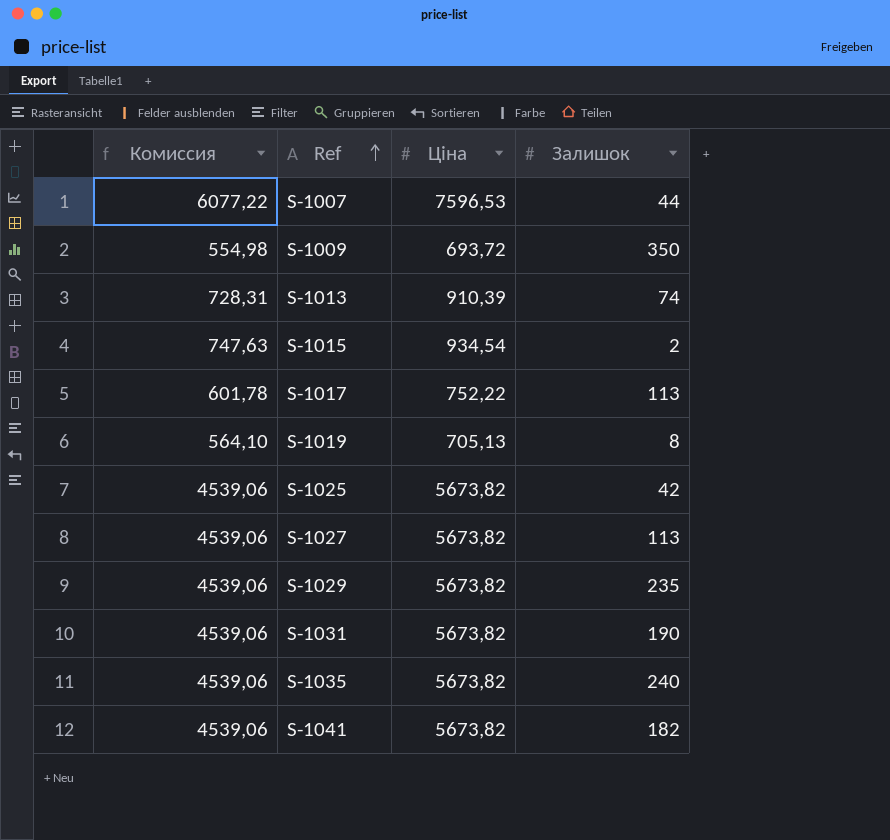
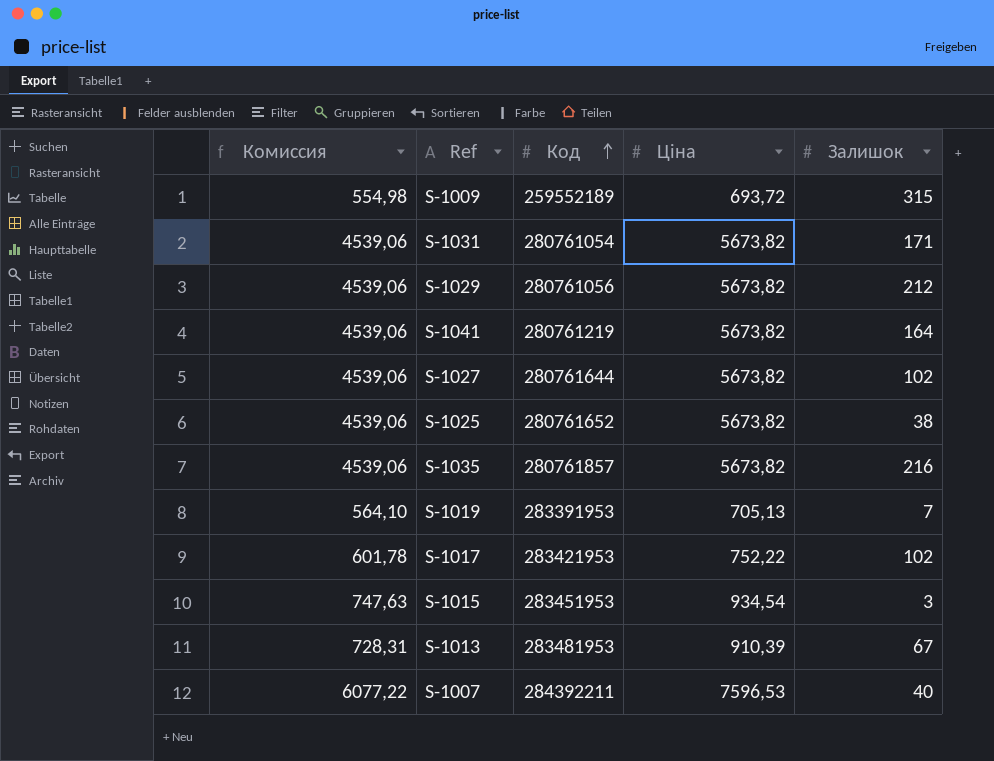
row order: Ref ascending -> Код ascending
column Код | position: none -> 3
S-1009 | Залишок: 350 -> 315
S-1031 | Залишок: 190 -> 171
S-1029 | Залишок: 235 -> 212
S-1041 | Залишок: 182 -> 164
S-1027 | Залишок: 113 -> 102
S-1025 | Залишок: 42 -> 38
S-1035 | Залишок: 240 -> 216
S-1019 | Залишок: 8 -> 7
S-1017 | Залишок: 113 -> 102
S-1015 | Залишок: 2 -> 3
S-1013 | Залишок: 74 -> 67
S-1007 | Залишок: 44 -> 40

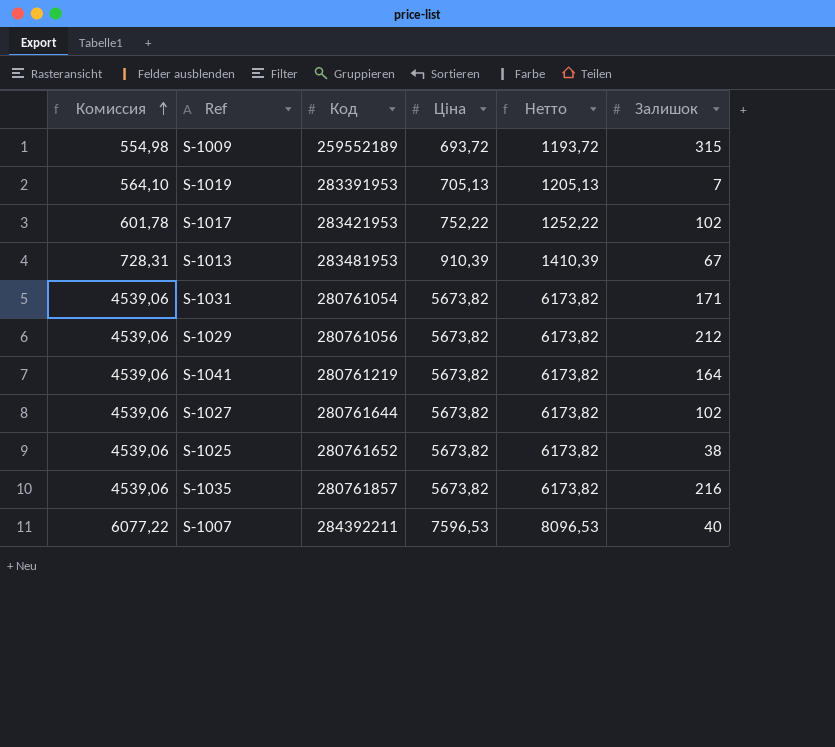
row order: Код ascending -> Комиссия ascending
column Нетто | formula: none -> [Ціна] + 500
row S-1015: 747,63 | 283451953 | 934,54 | 3 -> none

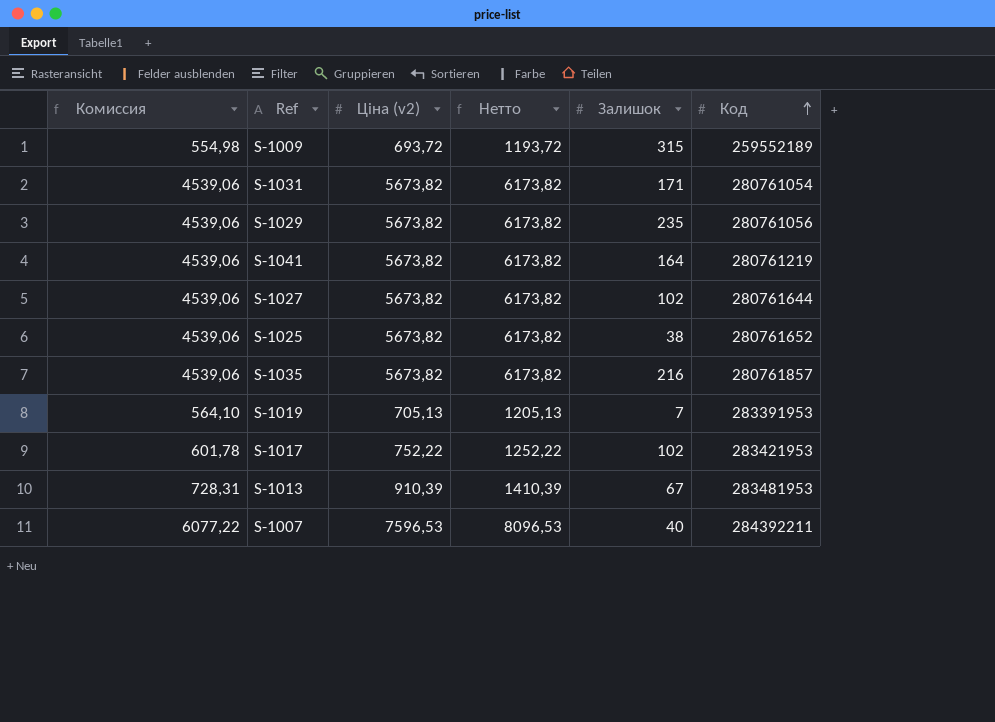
row order: Комиссия ascending -> Код ascending
column name: Ціна -> Ціна (v2)
column Код | position: 3 -> 6
S-1029 | Залишок: 212 -> 235

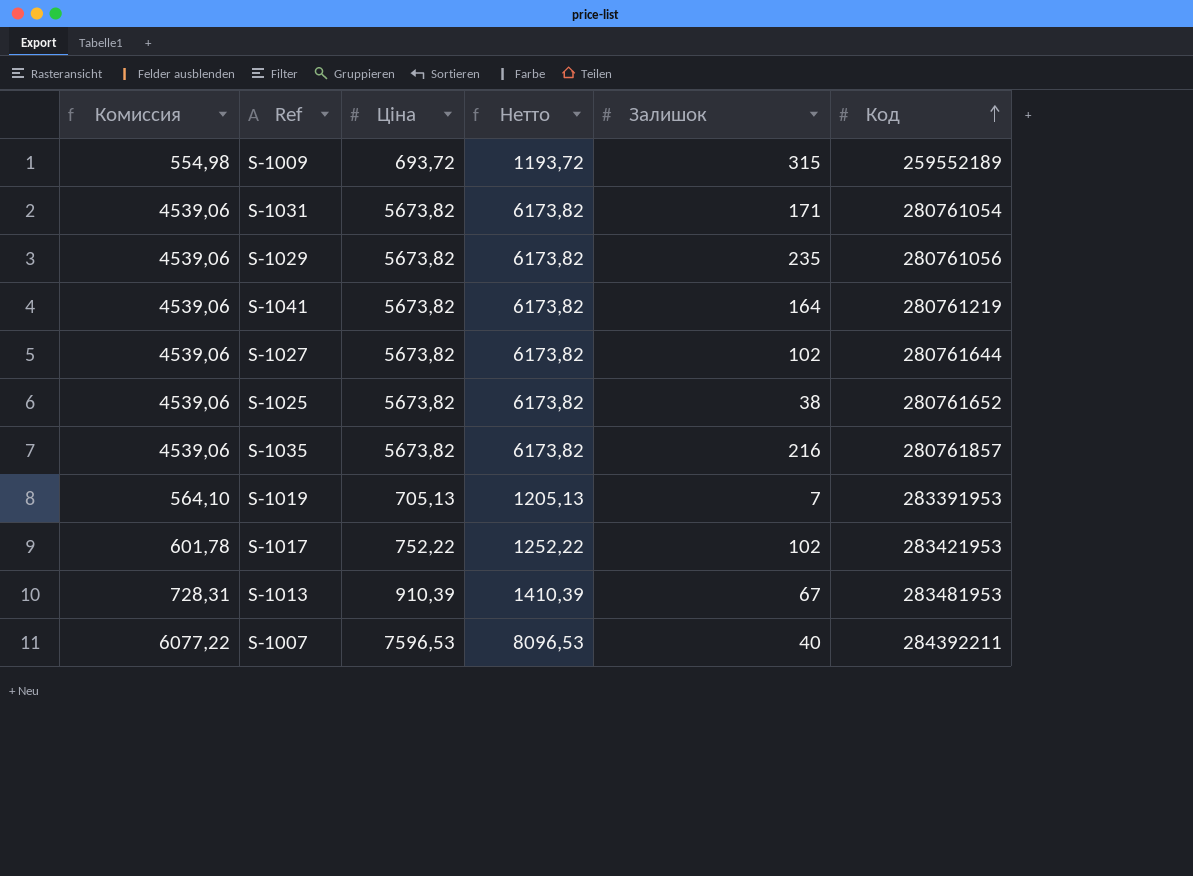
column name: Ціна (v2) -> Ціна

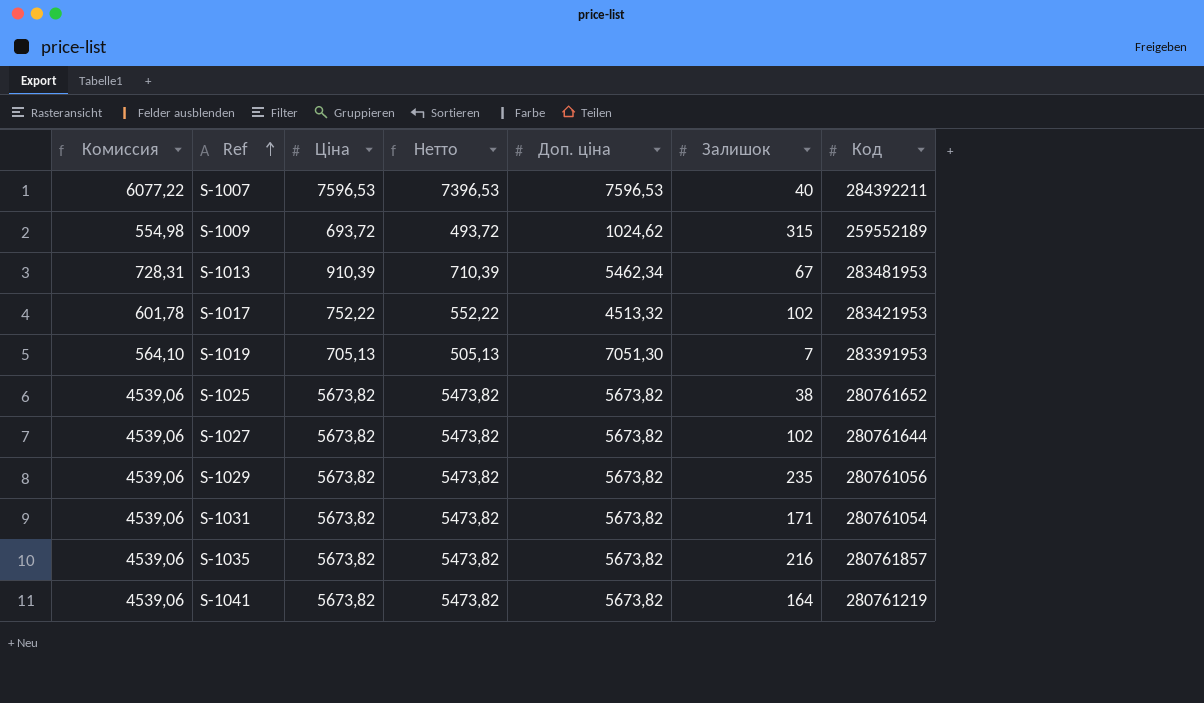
row order: Код ascending -> Ref ascending
column Нетто | formula: [Ціна] + 500 -> [Ціна] - 200
column Доп. ціна | position: none -> 5

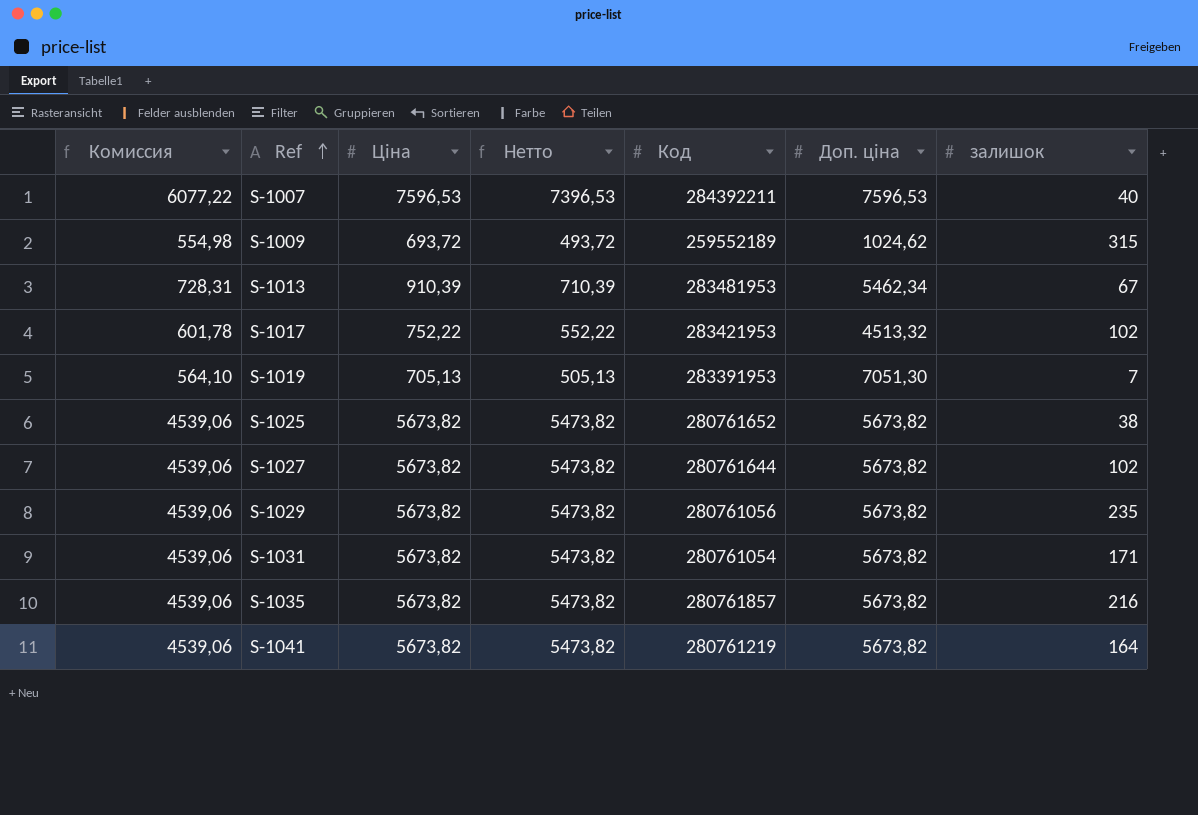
column Код | position: 7 -> 5
column name: Залишок -> залишок

